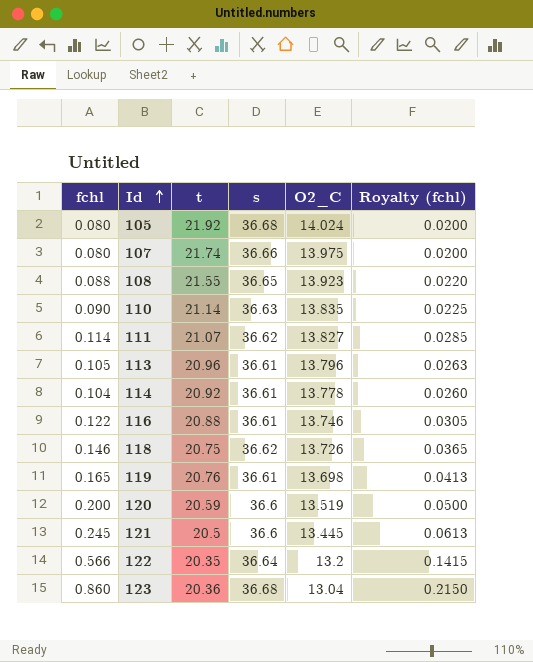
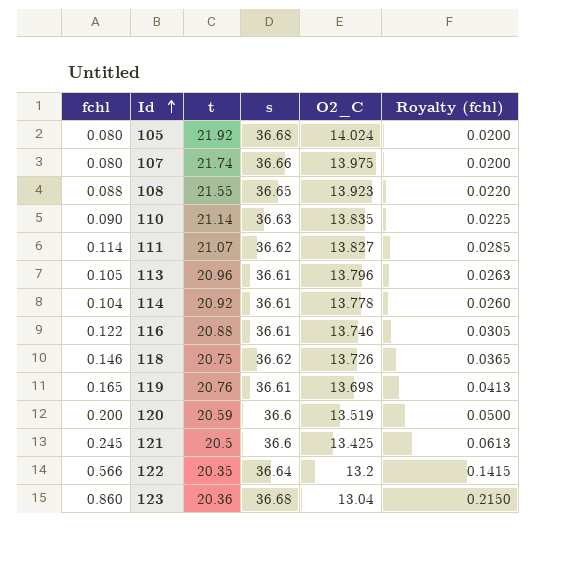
121 | O2_C: 13.445 -> 13.425

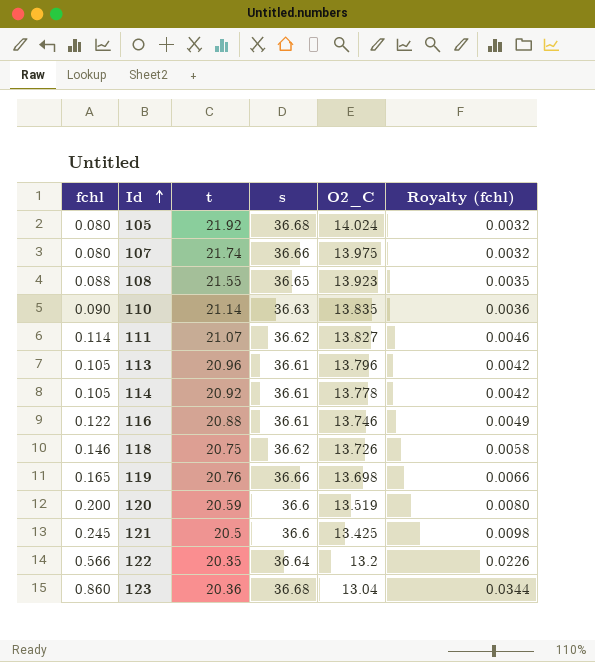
column Royalty (fchl) | formula: [fchl] * 0.25 -> [fchl] * 0.04
114 | fchl: 0.104 -> 0.105
119 | s: 36.61 -> 36.66

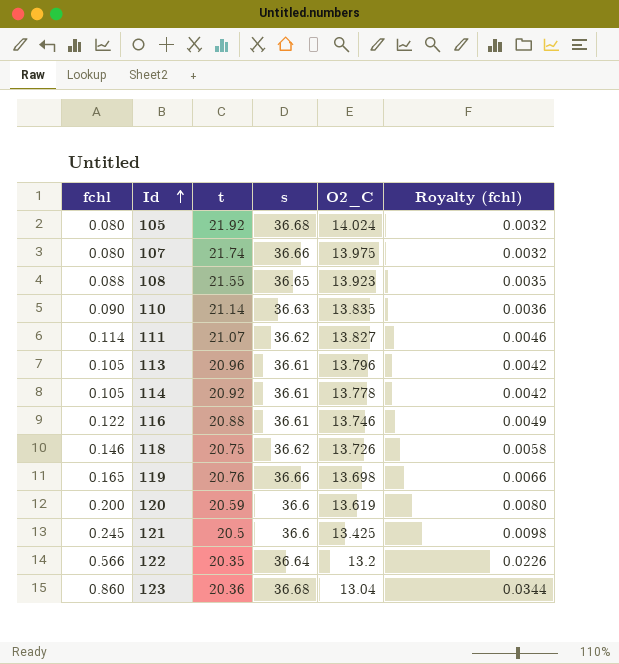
120 | O2_C: 13.519 -> 13.619

